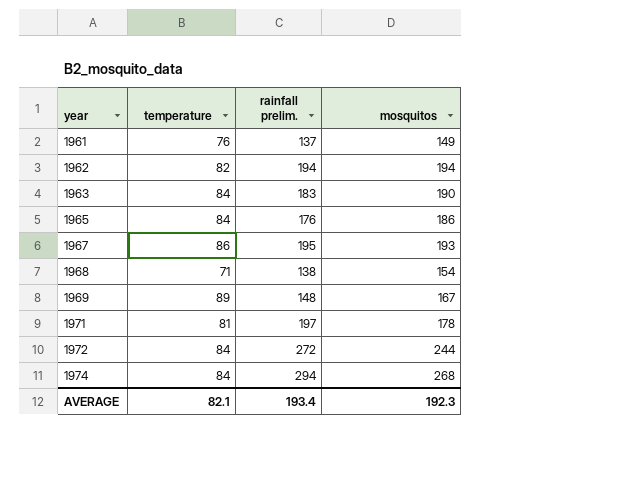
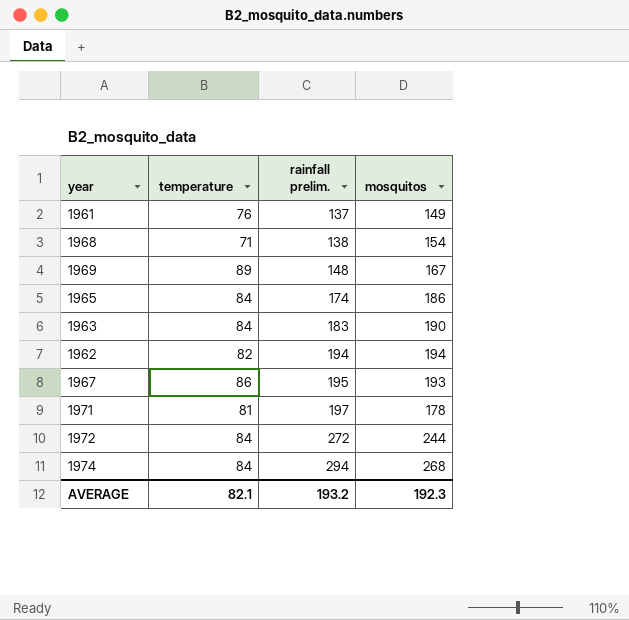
row order: year ascending -> rainfall prelim. ascending
1965 | rainfall prelim.: 176 -> 174
AVERAGE | rainfall prelim.: 193.4 -> 193.2

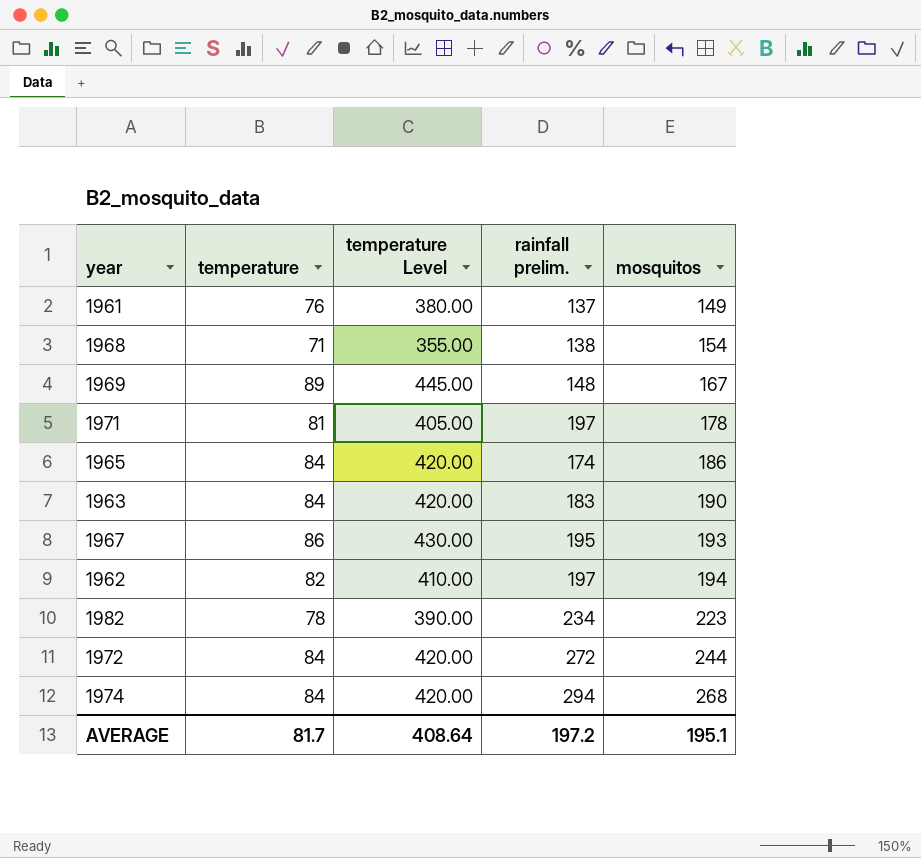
row order: rainfall prelim. ascending -> mosquitos ascending
column temperature Level | formula: none -> [temperature] * 5
1962 | rainfall prelim.: 194 -> 197
row 1982: none -> 78 | 390.00 | 234 | 223
AVERAGE | temperature: 82.1 -> 81.7
AVERAGE | rainfall prelim.: 193.2 -> 197.2
AVERAGE | mosquitos: 192.3 -> 195.1

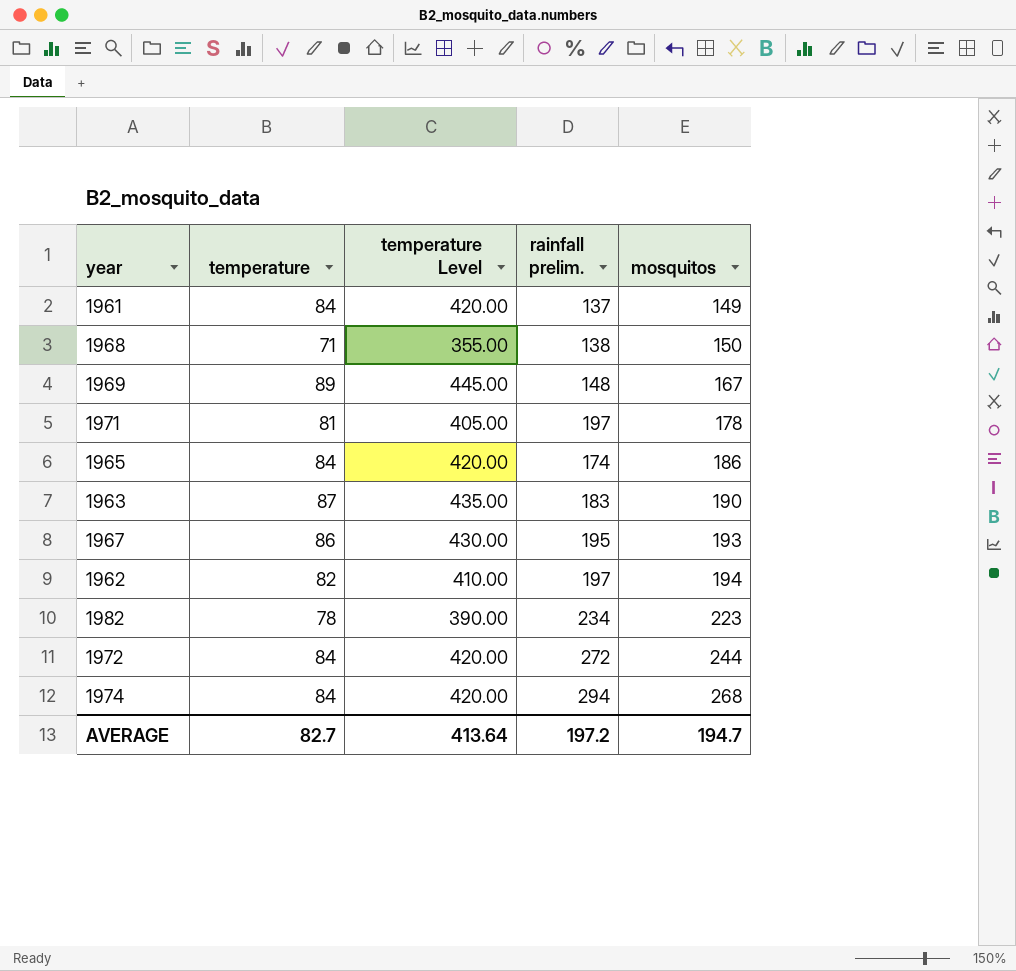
1961 | temperature: 76 -> 84
1961 | temperature Level: 380.00 -> 420.00
1968 | mosquitos: 154 -> 150
1963 | temperature: 84 -> 87
1963 | temperature Level: 420.00 -> 435.00
AVERAGE | temperature: 81.7 -> 82.7
AVERAGE | temperature Level: 408.64 -> 413.64
AVERAGE | mosquitos: 195.1 -> 194.7

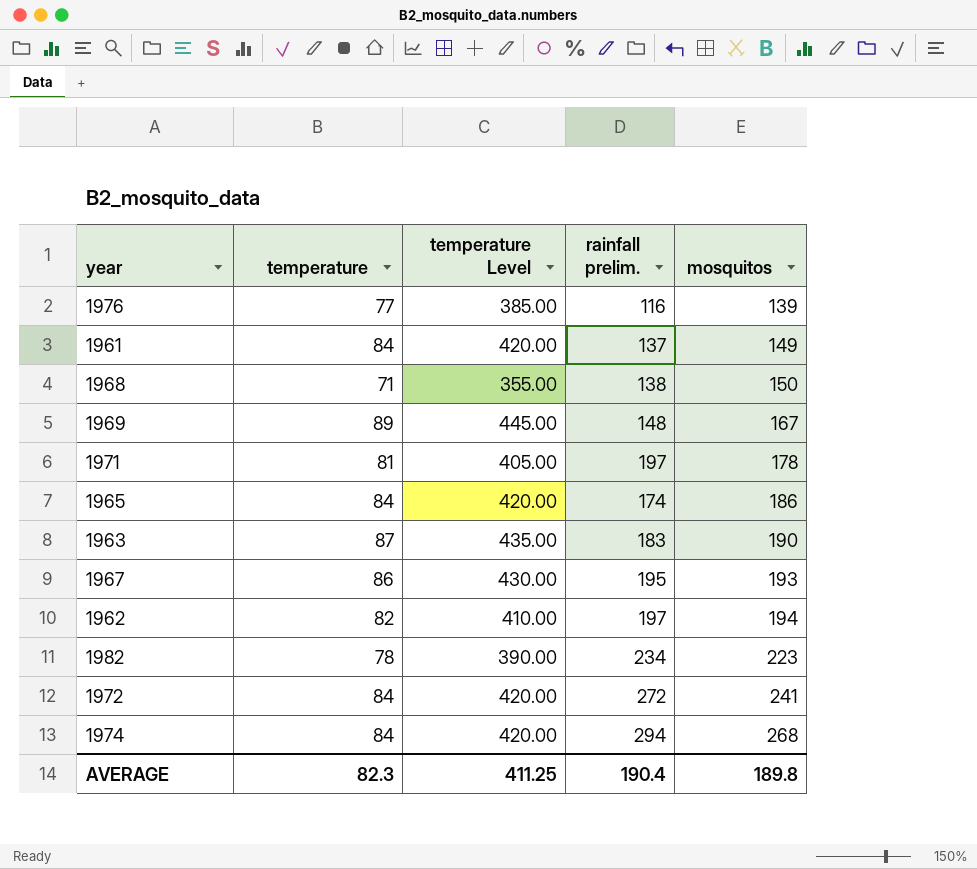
row 1976: none -> 77 | 385.00 | 116 | 139
1972 | mosquitos: 244 -> 241
AVERAGE | temperature: 82.7 -> 82.3
AVERAGE | temperature Level: 413.64 -> 411.25
AVERAGE | rainfall prelim.: 197.2 -> 190.4
AVERAGE | mosquitos: 194.7 -> 189.8

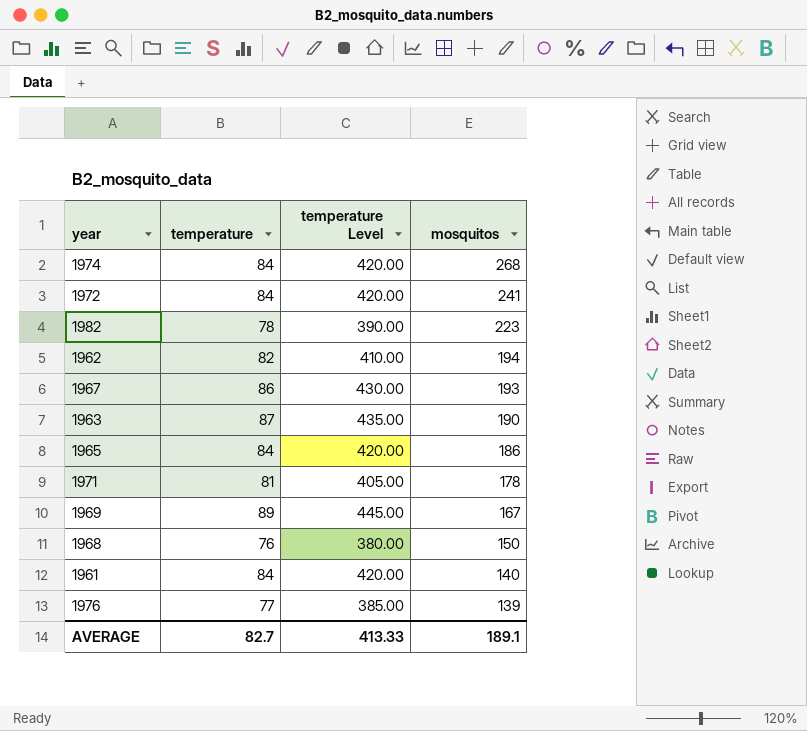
row order: mosquitos ascending -> mosquitos descending
column rainfall prelim. | position: 4 -> none
1968 | temperature: 71 -> 76
1968 | temperature Level: 355.00 -> 380.00
1961 | mosquitos: 149 -> 140
AVERAGE | temperature: 82.3 -> 82.7
AVERAGE | temperature Level: 411.25 -> 413.33
AVERAGE | mosquitos: 189.8 -> 189.1

